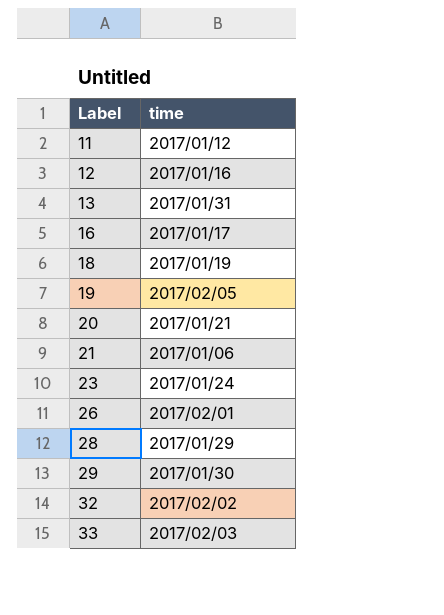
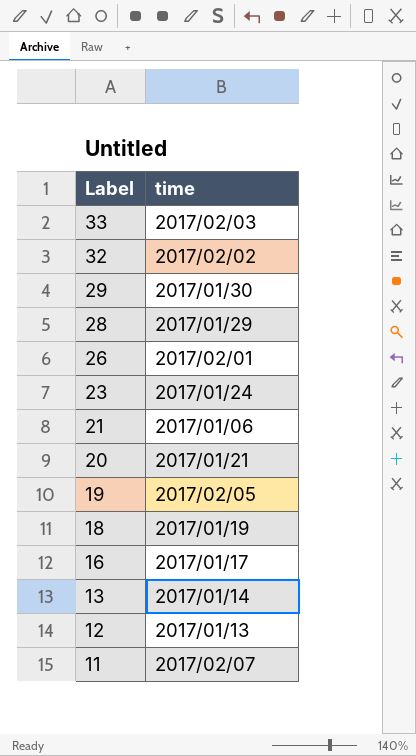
row order: Label ascending -> Label descending
13 | time: 2017/01/31 -> 2017/01/14
12 | time: 2017/01/16 -> 2017/01/13
11 | time: 2017/01/12 -> 2017/02/07

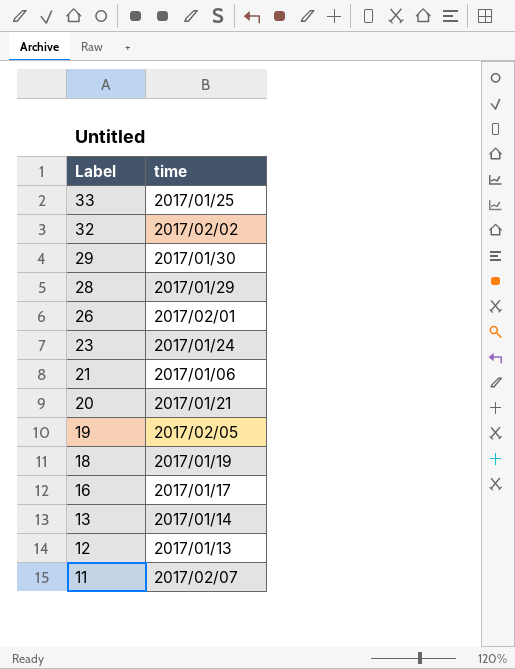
33 | time: 2017/02/03 -> 2017/01/25

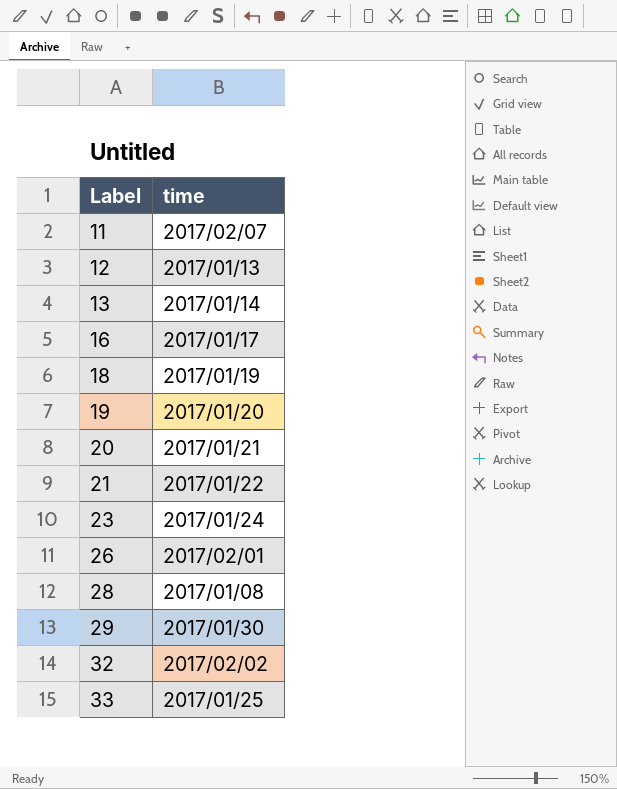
row order: Label descending -> Label ascending
19 | time: 2017/02/05 -> 2017/01/20
21 | time: 2017/01/06 -> 2017/01/22
28 | time: 2017/01/29 -> 2017/01/08

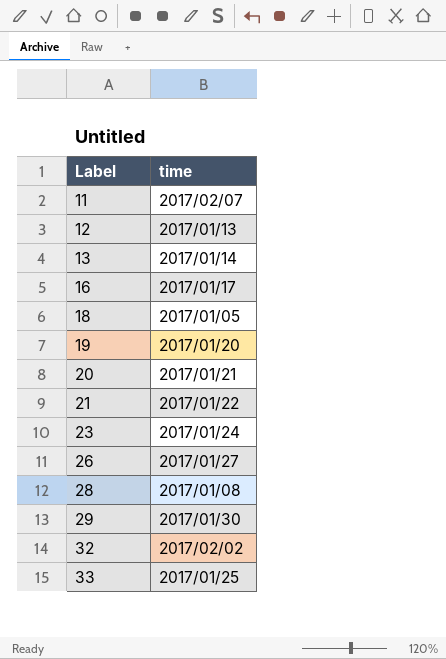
18 | time: 2017/01/19 -> 2017/01/05
26 | time: 2017/02/01 -> 2017/01/27

